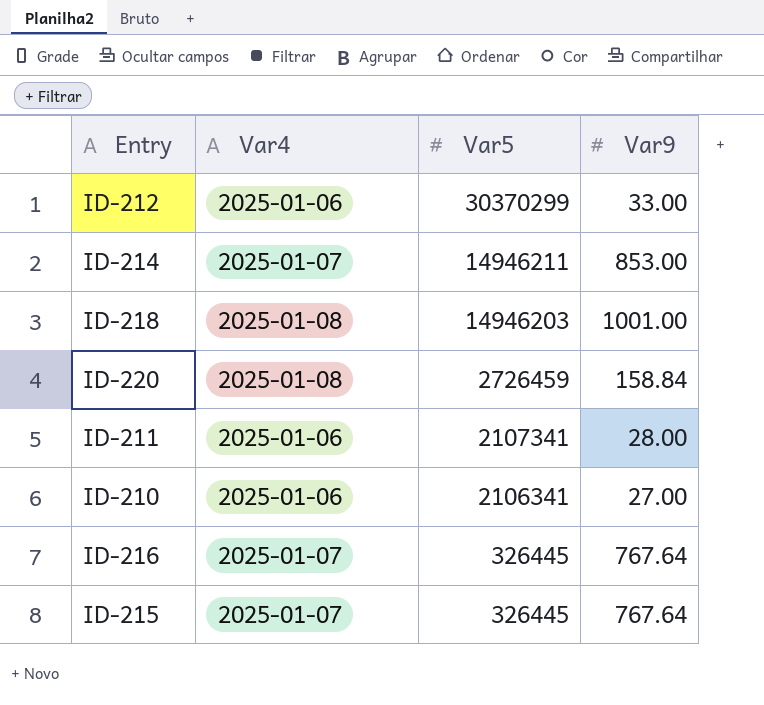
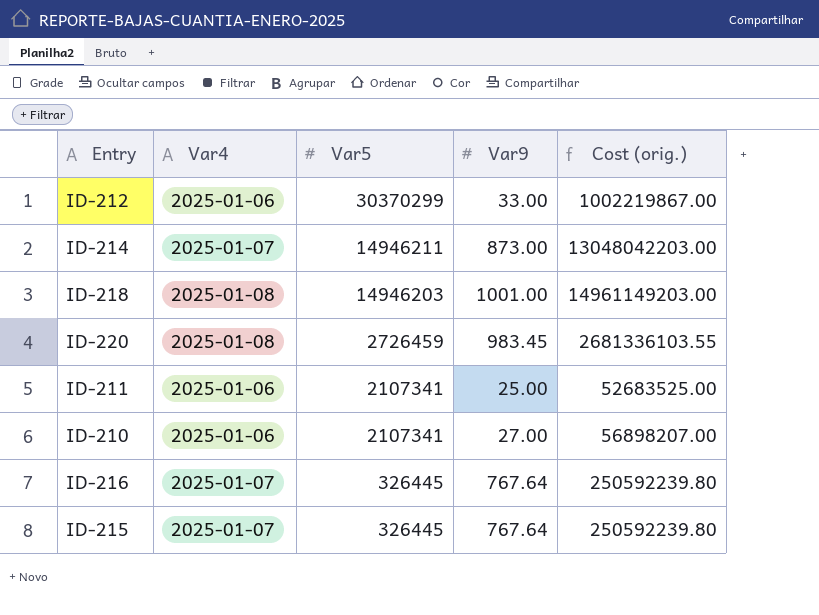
column Cost (orig.) | formula: none -> [Var5] * [Var9]
ID-214 | Var9: 853.00 -> 873.00
ID-220 | Var9: 158.84 -> 983.45
ID-211 | Var9: 28.00 -> 25.00
ID-210 | Var5: 2106341 -> 2107341

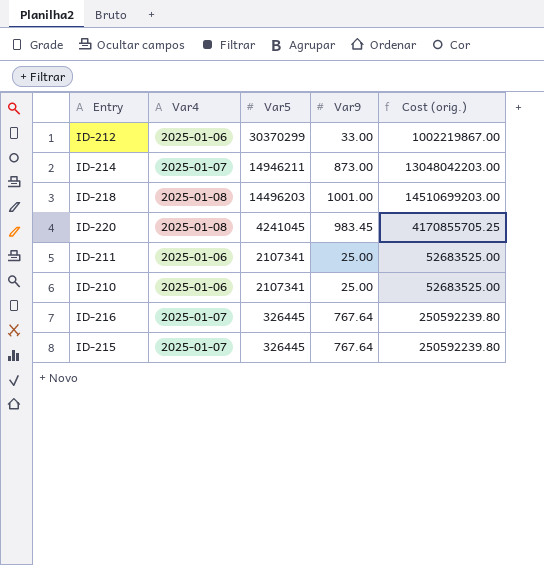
ID-218 | Var5: 14946203 -> 14496203
ID-218 | Cost (orig.): 14961149203.00 -> 14510699203.00
ID-220 | Var5: 2726459 -> 4241045
ID-220 | Cost (orig.): 2681336103.55 -> 4170855705.25
ID-210 | Var9: 27.00 -> 25.00
ID-210 | Cost (orig.): 56898207.00 -> 52683525.00

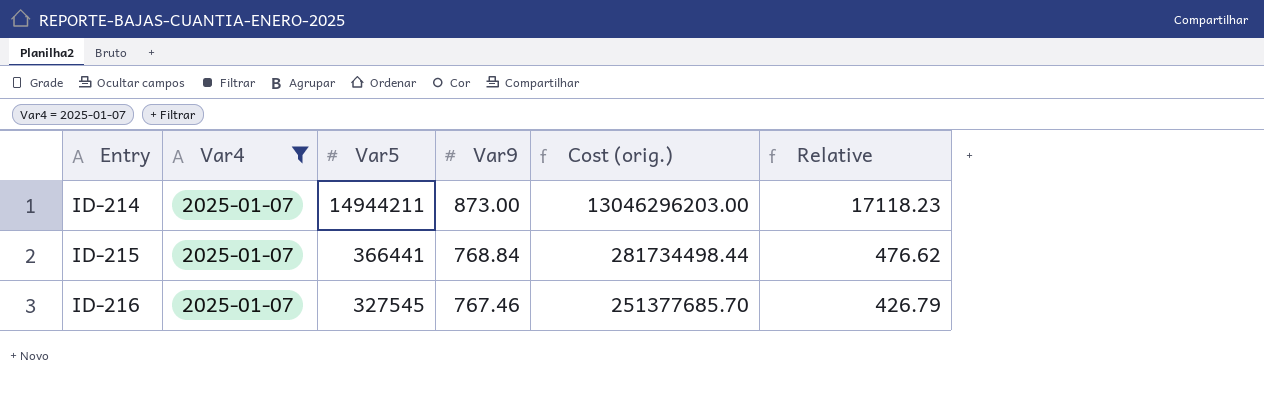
filter: none -> Var4 = 2025-01-07
row order: Var5 descending -> Entry ascending
column Relative | formula: none -> [Var5] / [Var9]
ID-214 | Var5: 14946211 -> 14944211
ID-214 | Cost (orig.): 13048042203.00 -> 13046296203.00
ID-215 | Var5: 326445 -> 366441
ID-215 | Var9: 767.64 -> 768.84
ID-215 | Cost (orig.): 250592239.80 -> 281734498.44
ID-216 | Var5: 326445 -> 327545
ID-216 | Var9: 767.64 -> 767.46
ID-216 | Cost (orig.): 250592239.80 -> 251377685.70

